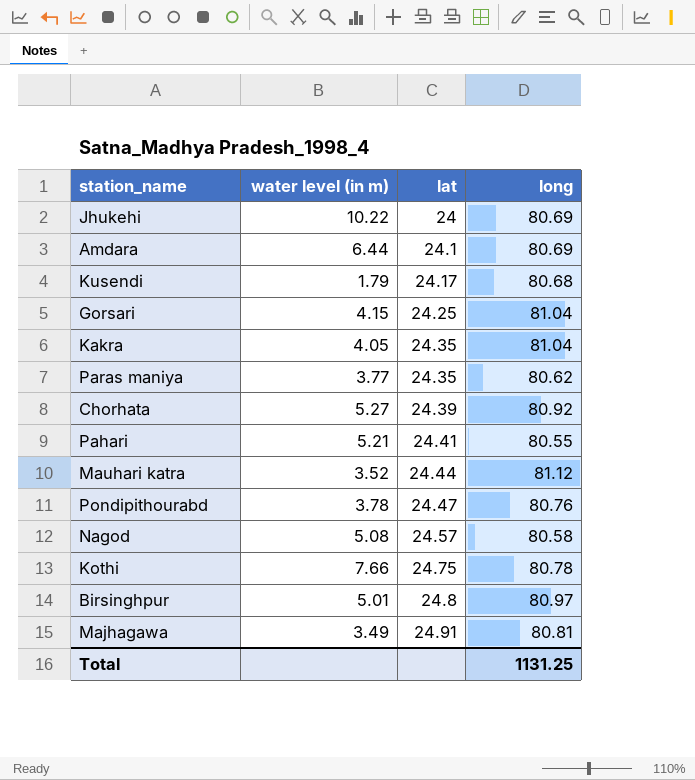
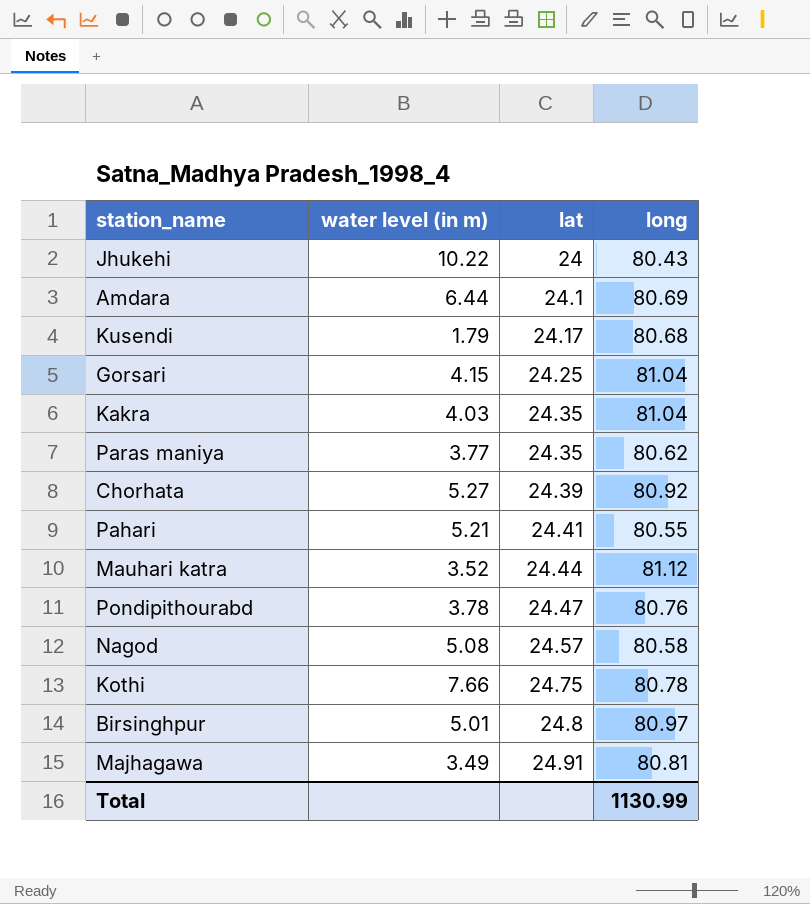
Jhukehi | long: 80.69 -> 80.43
Kakra | water level (in m): 4.05 -> 4.03
Total | long: 1131.25 -> 1130.99

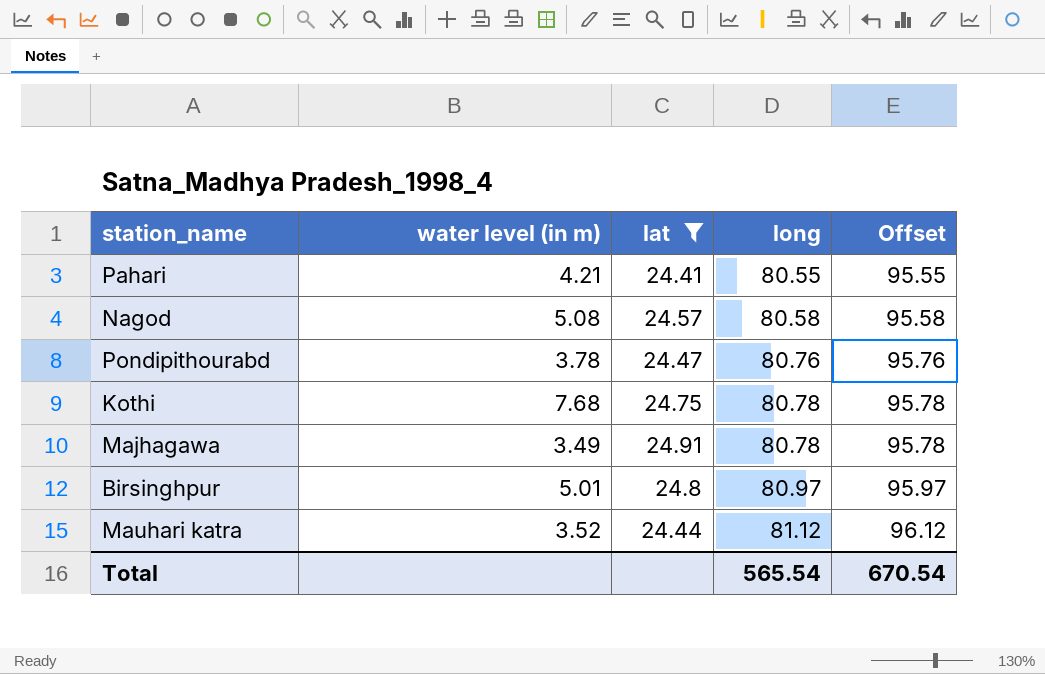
filter: none -> lat >= 24.41
row order: lat ascending -> long ascending
column Offset | formula: none -> [long] + 15
Pahari | water level (in m): 5.21 -> 4.21
Kothi | water level (in m): 7.66 -> 7.68
Majhagawa | long: 80.81 -> 80.78
Total | long: 1130.99 -> 565.54

